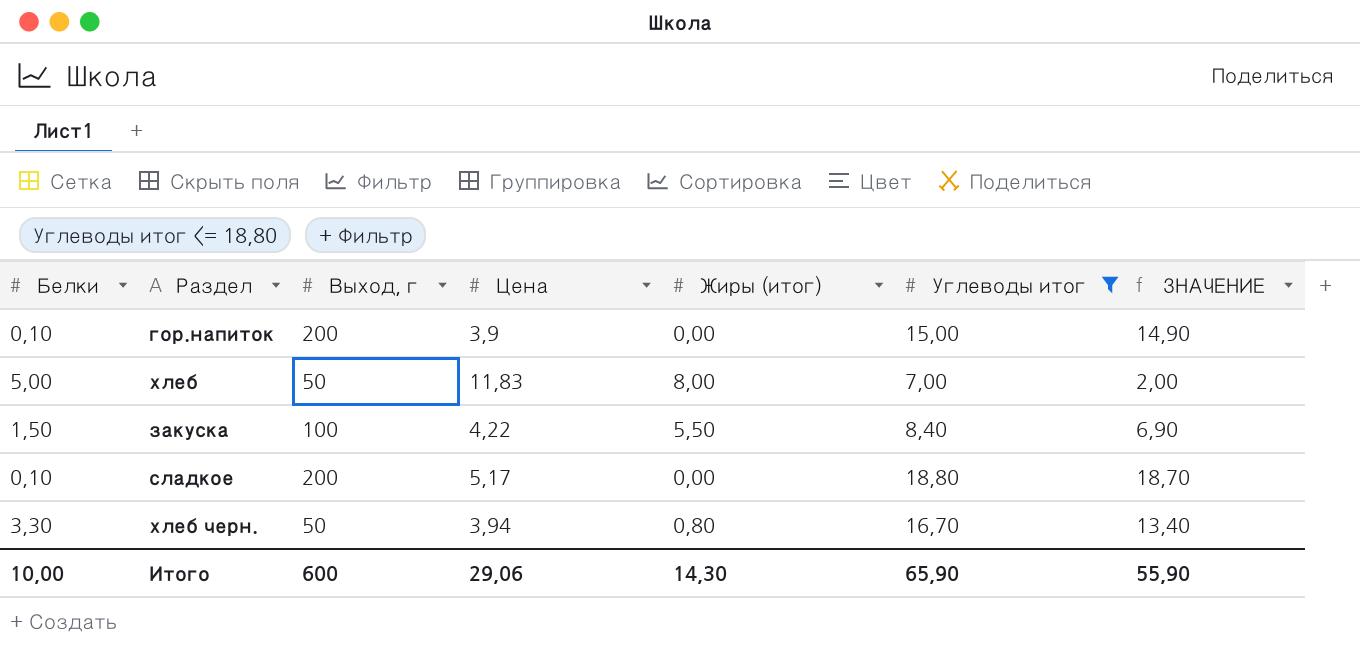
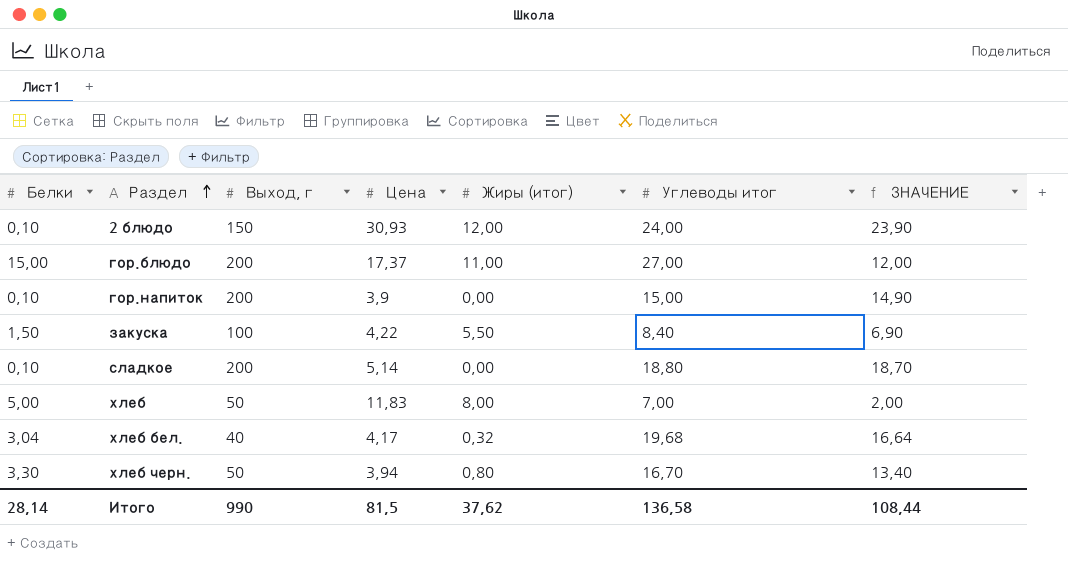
filter: Углеводы итог <= 18,80 -> none
row order: none -> Раздел ascending
сладкое | Цена: 5,17 -> 5,14
Итого | Белки: 10,00 -> 28,14
Итого | Выход, г: 600 -> 990
Итого | Цена: 29,06 -> 81,5
Итого | Жиры (итог): 14,30 -> 37,62
Итого | Углеводы итог: 65,90 -> 136,58
Итого | ЗНАЧЕНИЕ: 55,90 -> 108,44

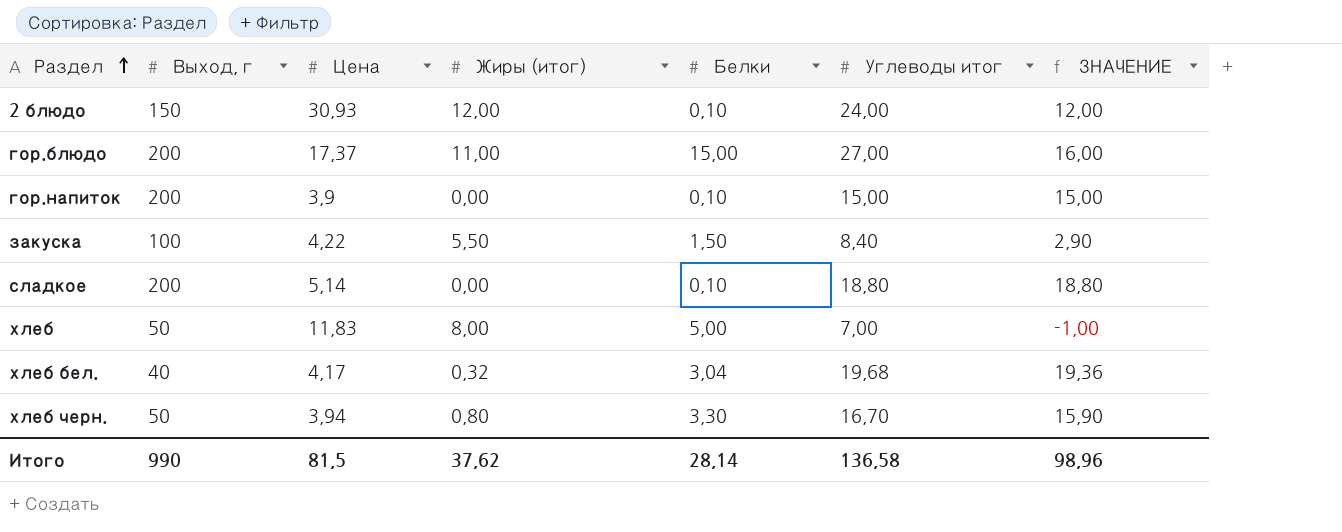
column Белки | position: 1 -> 5
column ЗНАЧЕНИЕ | formula: [Углеводы итог] - [Белки] -> [Углеводы итог] - [Жиры (итог)]
Итого | ЗНАЧЕНИЕ: 108,44 -> 98,96

